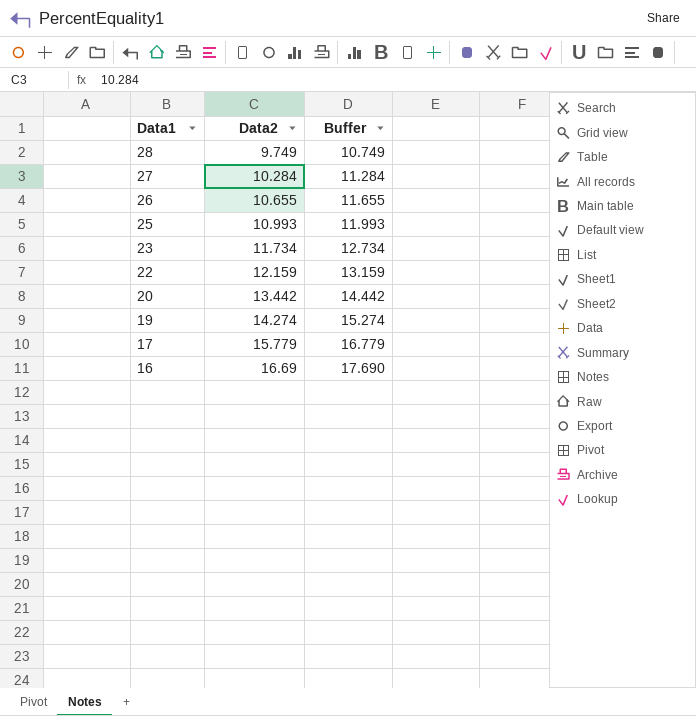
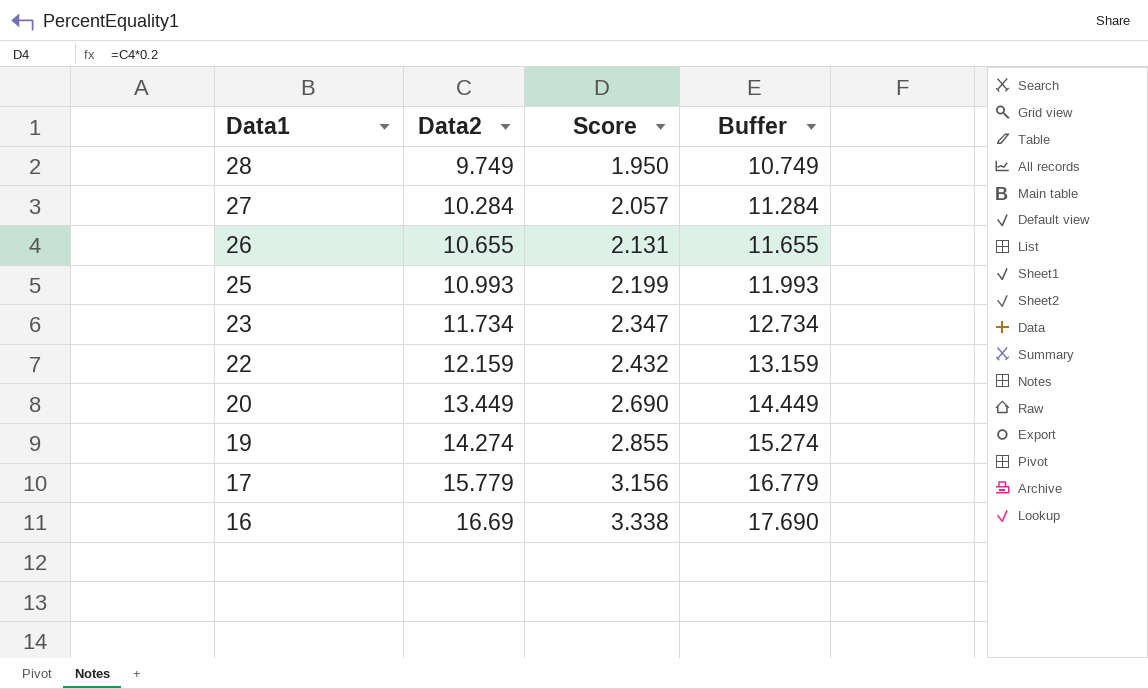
column Score | formula: none -> [Data2] * 0.2
20 | Data2: 13.442 -> 13.449
20 | Buffer: 14.442 -> 14.449

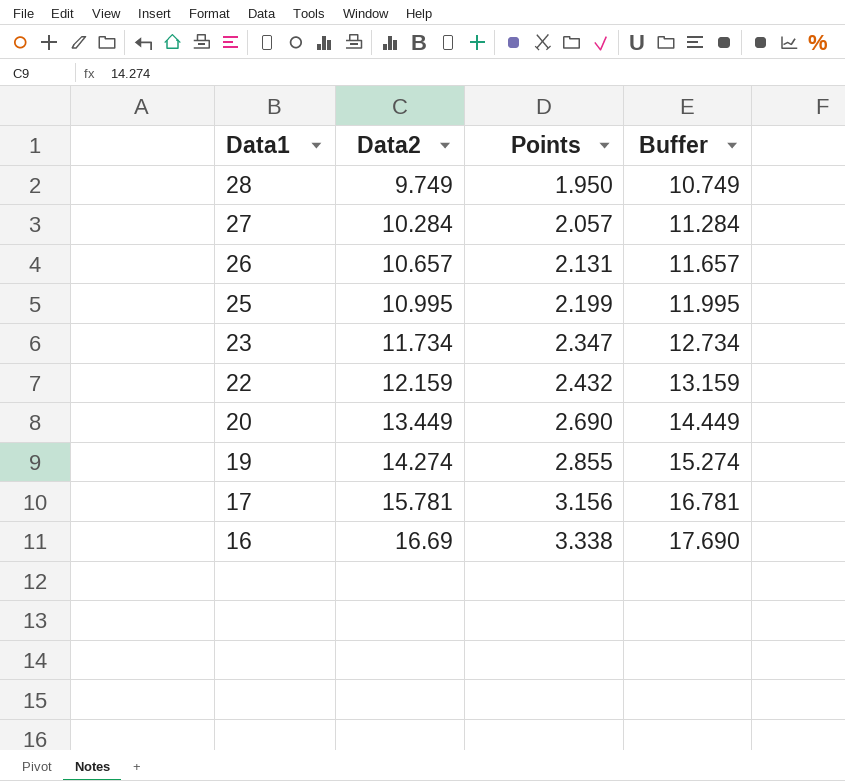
column name: Score -> Points
26 | Data2: 10.655 -> 10.657
26 | Buffer: 11.655 -> 11.657
25 | Data2: 10.993 -> 10.995
25 | Buffer: 11.993 -> 11.995
17 | Data2: 15.779 -> 15.781
17 | Buffer: 16.779 -> 16.781

